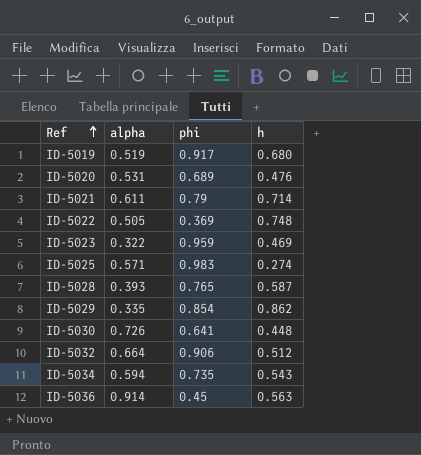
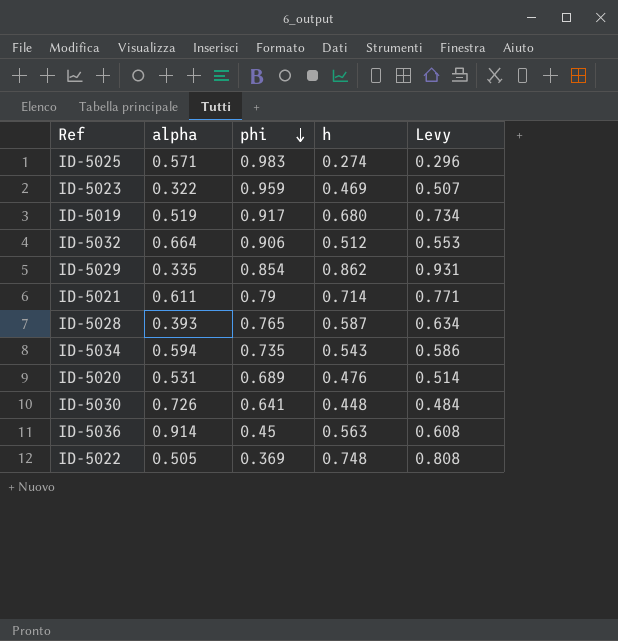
row order: Ref ascending -> phi descending
column Levy | formula: none -> [h] * 1.08

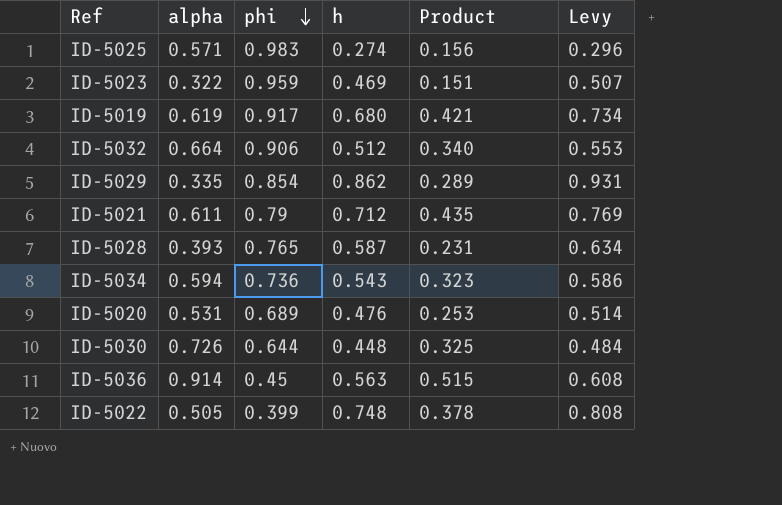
column Product | formula: none -> [alpha] * [h]
ID-5019 | alpha: 0.519 -> 0.619
ID-5021 | h: 0.714 -> 0.712
ID-5021 | Levy: 0.771 -> 0.769
ID-5034 | phi: 0.735 -> 0.736
ID-5030 | phi: 0.641 -> 0.644
ID-5022 | phi: 0.369 -> 0.399

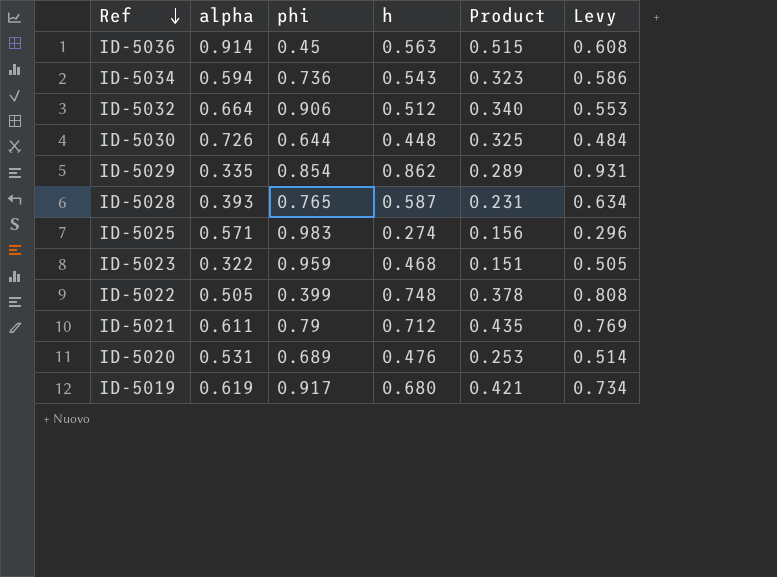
row order: phi descending -> Ref descending
ID-5023 | h: 0.469 -> 0.468
ID-5023 | Levy: 0.507 -> 0.505

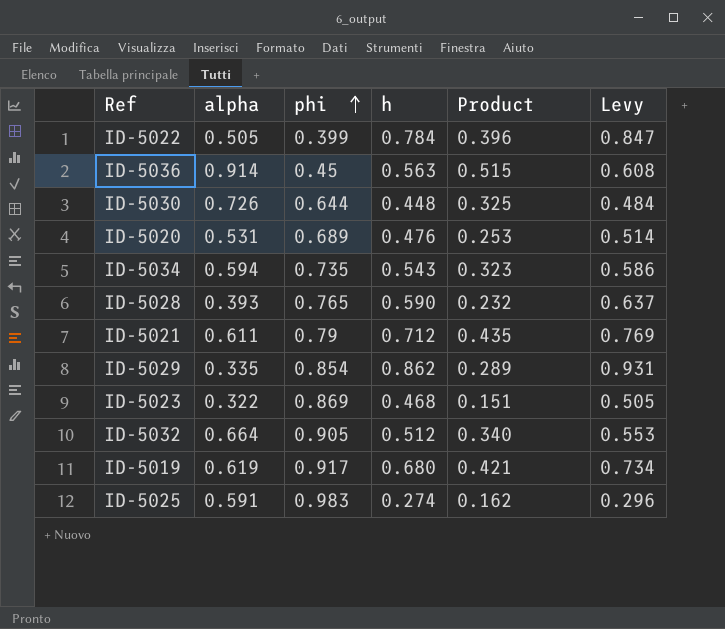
row order: Ref descending -> phi ascending
ID-5022 | h: 0.748 -> 0.784
ID-5022 | Product: 0.378 -> 0.396
ID-5022 | Levy: 0.808 -> 0.847
ID-5034 | phi: 0.736 -> 0.735
ID-5028 | h: 0.587 -> 0.590
ID-5028 | Product: 0.231 -> 0.232
ID-5028 | Levy: 0.634 -> 0.637
ID-5023 | phi: 0.959 -> 0.869
ID-5032 | phi: 0.906 -> 0.905
ID-5025 | alpha: 0.571 -> 0.591
ID-5025 | Product: 0.156 -> 0.162

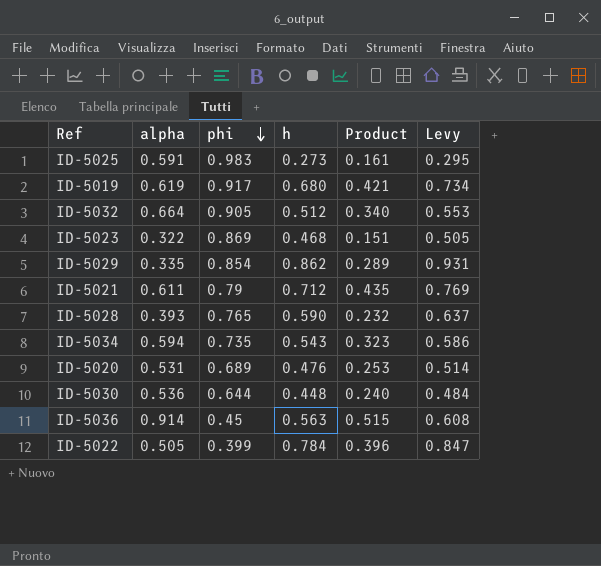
row order: phi ascending -> phi descending
ID-5025 | h: 0.274 -> 0.273
ID-5025 | Product: 0.162 -> 0.161
ID-5025 | Levy: 0.296 -> 0.295
ID-5030 | alpha: 0.726 -> 0.536
ID-5030 | Product: 0.325 -> 0.240

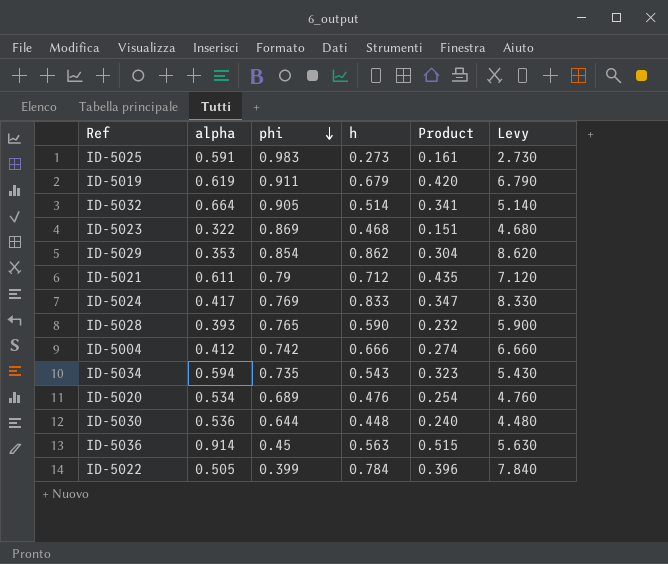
column Levy | formula: [h] * 1.08 -> [h] * 10
ID-5019 | phi: 0.917 -> 0.911
ID-5019 | h: 0.680 -> 0.679
ID-5019 | Product: 0.421 -> 0.420
ID-5032 | h: 0.512 -> 0.514
ID-5032 | Product: 0.340 -> 0.341
ID-5029 | alpha: 0.335 -> 0.353
ID-5029 | Product: 0.289 -> 0.304
row ID-5024: none -> 0.417 | 0.769 | 0.833 | 0.347 | 8.330
row ID-5004: none -> 0.412 | 0.742 | 0.666 | 0.274 | 6.660
ID-5020 | alpha: 0.531 -> 0.534
ID-5020 | Product: 0.253 -> 0.254

